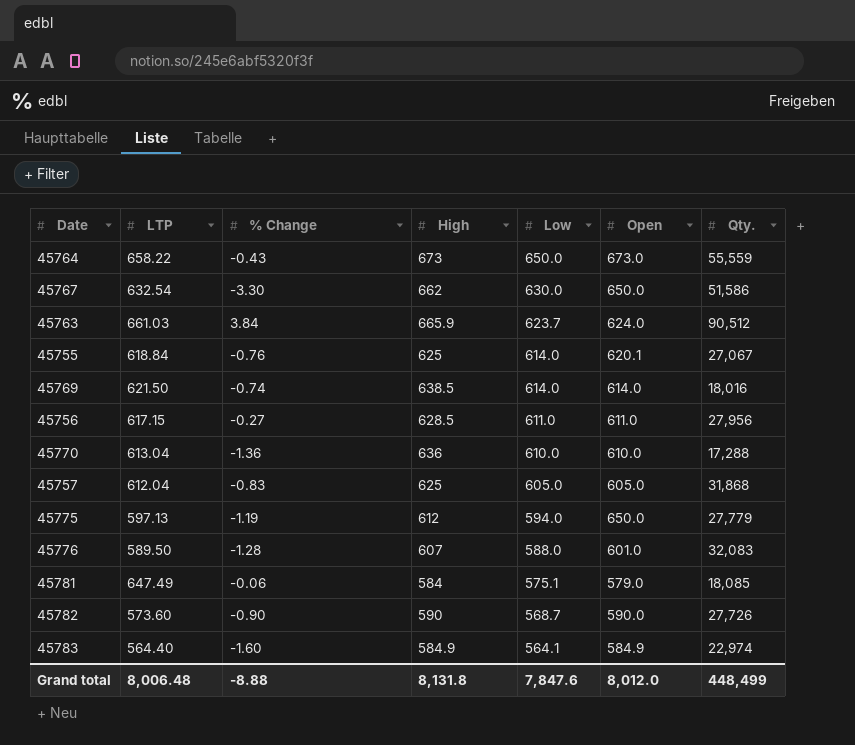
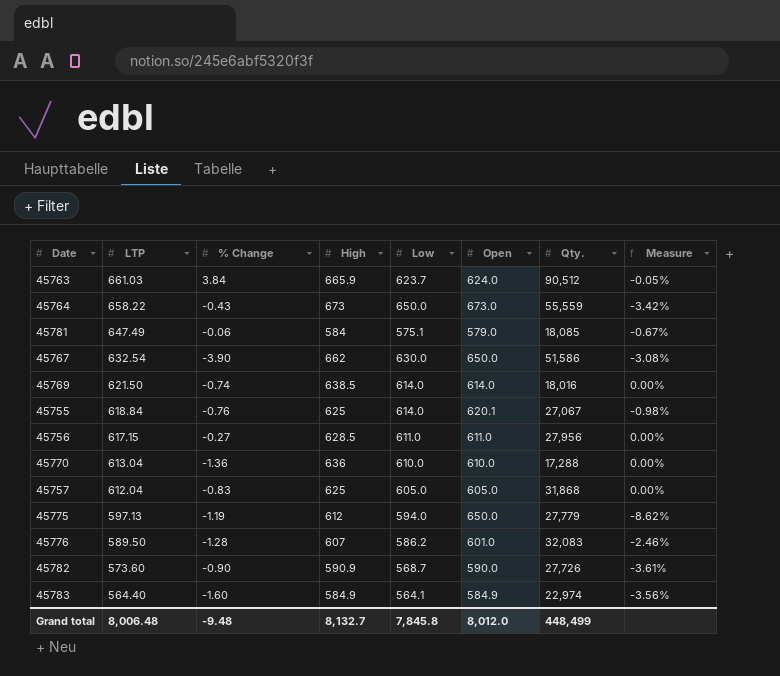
row order: Low descending -> LTP descending
column Measure | formula: none -> ([Low] - [Open]) / [Open]
45767 | % Change: -3.30 -> -3.90
45776 | Low: 588.0 -> 586.2
45782 | High: 590 -> 590.9
Grand total | % Change: -8.88 -> -9.48
Grand total | High: 8,131.8 -> 8,132.7
Grand total | Low: 7,847.6 -> 7,845.8

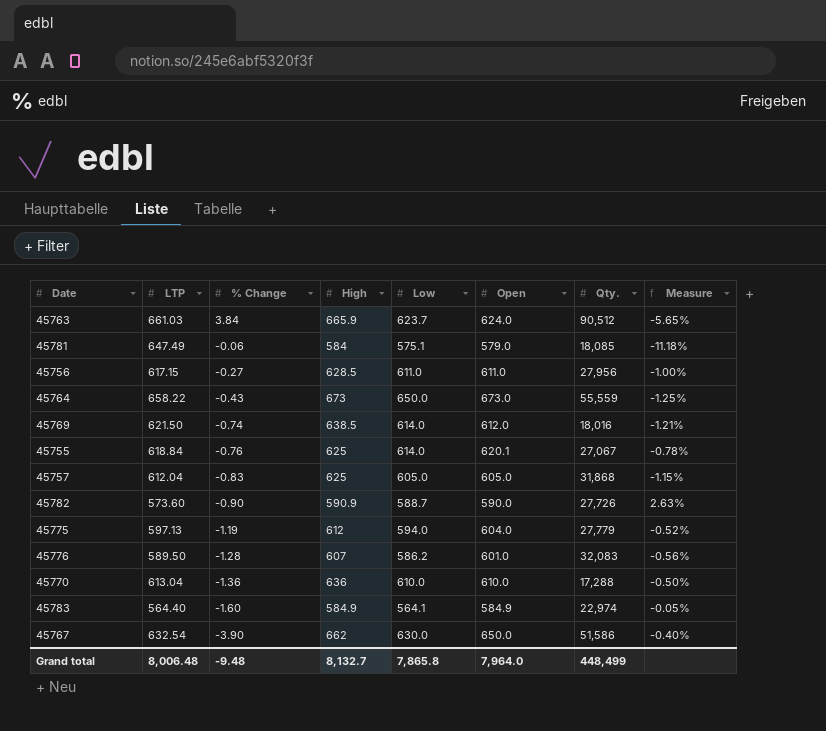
row order: LTP descending -> % Change descending
column Measure | formula: ([Low] - [Open]) / [Open] -> ([Low] - [LTP]) / [LTP]
45769 | Open: 614.0 -> 612.0
45782 | Low: 568.7 -> 588.7
45775 | Open: 650.0 -> 604.0
Grand total | Low: 7,845.8 -> 7,865.8
Grand total | Open: 8,012.0 -> 7,964.0

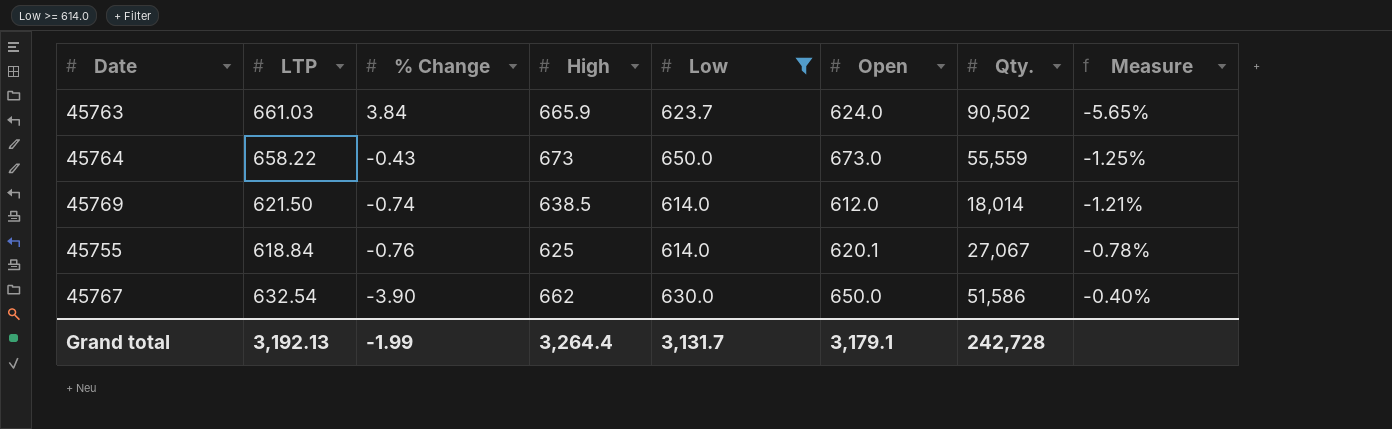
filter: none -> Low >= 614.0
45763 | Qty.: 90,512 -> 90,502
45769 | Qty.: 18,016 -> 18,014
Grand total | LTP: 8,006.48 -> 3,192.13
Grand total | % Change: -9.48 -> -1.99
Grand total | High: 8,132.7 -> 3,264.4
Grand total | Low: 7,865.8 -> 3,131.7
Grand total | Open: 7,964.0 -> 3,179.1
Grand total | Qty.: 448,499 -> 242,728

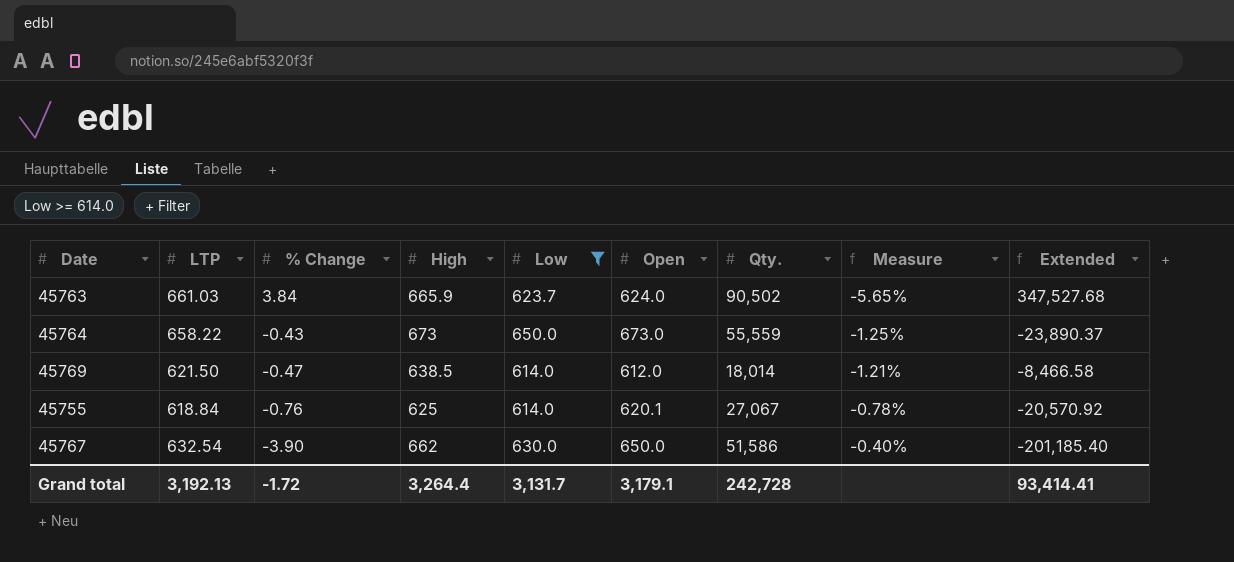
column Extended | formula: none -> [% Change] * [Qty.]
45769 | % Change: -0.74 -> -0.47
Grand total | % Change: -1.99 -> -1.72

